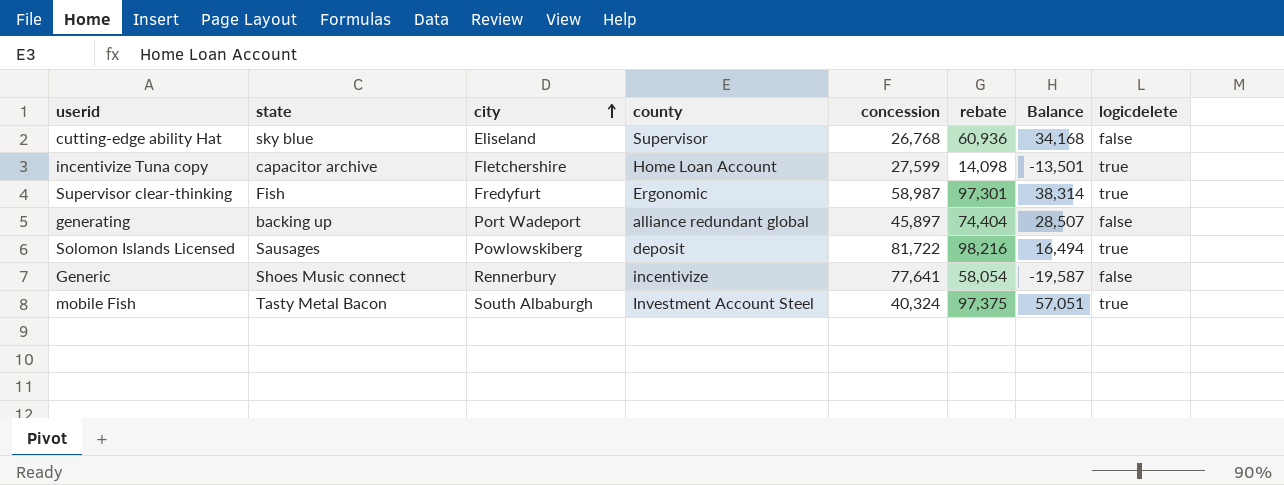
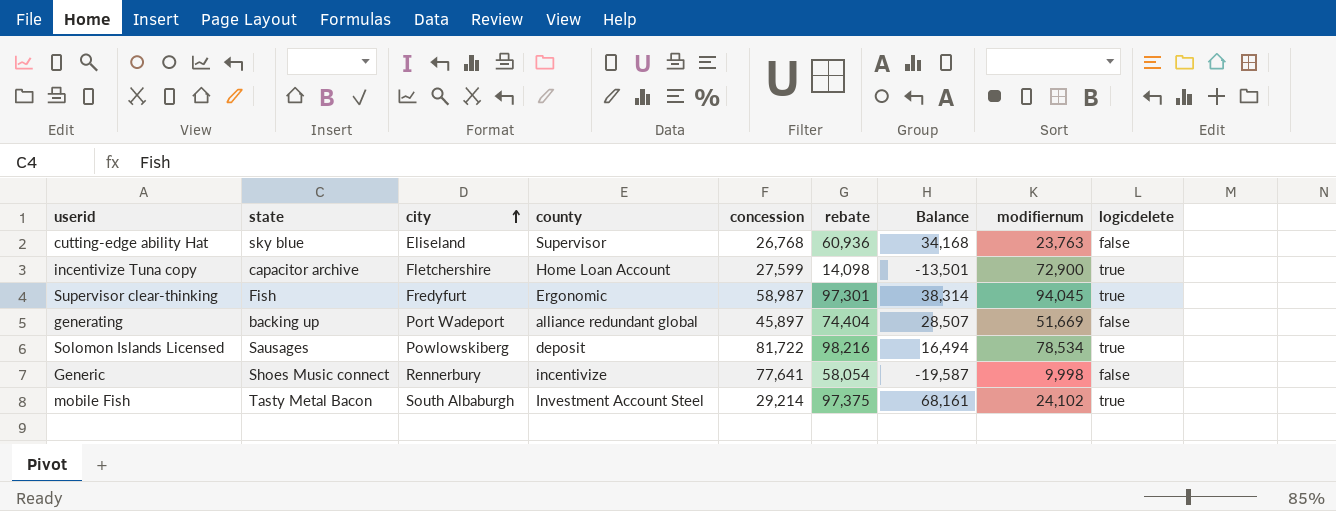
column modifiernum | position: none -> 8
mobile Fish | concession: 40,324 -> 29,214
mobile Fish | Balance: 57,051 -> 68,161

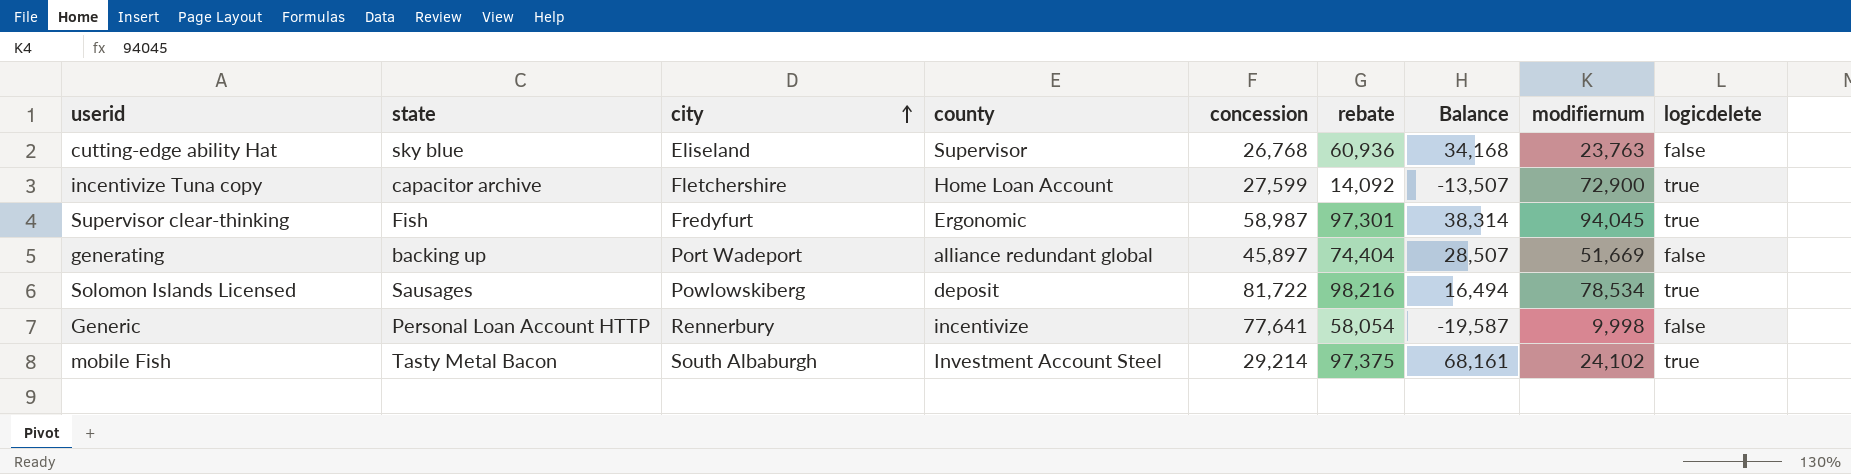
incentivize Tuna copy | rebate: 14,098 -> 14,092
incentivize Tuna copy | Balance: -13,501 -> -13,507
Generic | state: Shoes Music connect -> Personal Loan Account HTTP

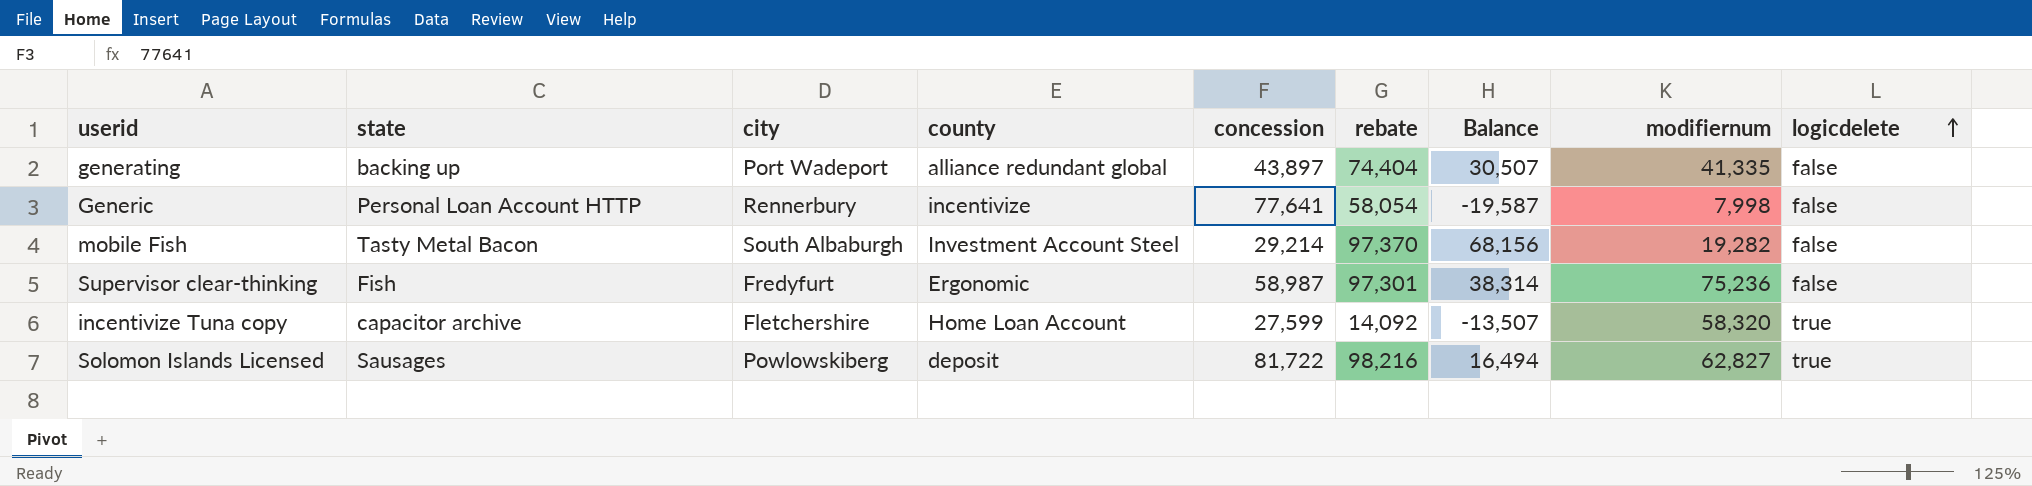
row order: city ascending -> logicdelete ascending
row cutting-edge ability Hat: sky blue | Eliseland | Supervisor | 26,768 | 60,936 | 34,168 | 23,763 | false -> none
generating | concession: 45,897 -> 43,897
generating | Balance: 28,507 -> 30,507
generating | modifiernum: 51,669 -> 41,335
Generic | modifiernum: 9,998 -> 7,998
mobile Fish | rebate: 97,375 -> 97,370
mobile Fish | Balance: 68,161 -> 68,156
mobile Fish | modifiernum: 24,102 -> 19,282
mobile Fish | logicdelete: true -> false
Supervisor clear-thinking | modifiernum: 94,045 -> 75,236
Supervisor clear-thinking | logicdelete: true -> false
incentivize Tuna copy | modifiernum: 72,900 -> 58,320
Solomon Islands Licensed | modifiernum: 78,534 -> 62,827

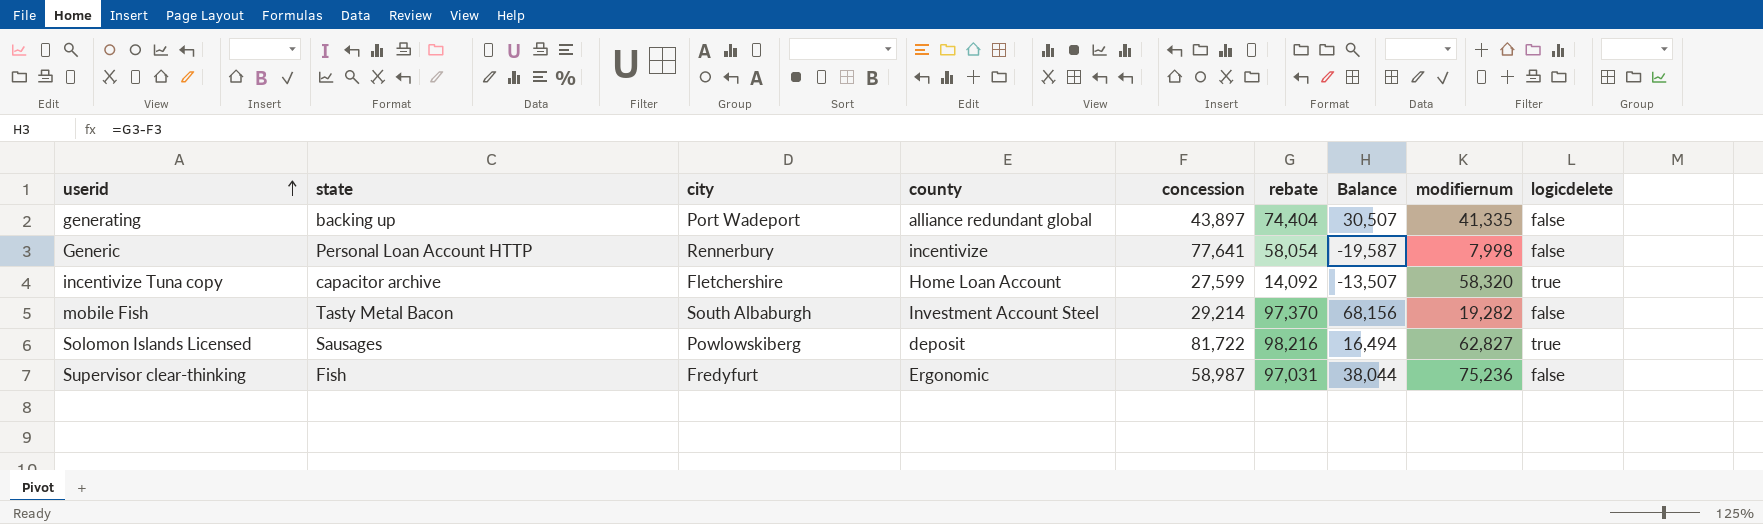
row order: logicdelete ascending -> userid ascending
Supervisor clear-thinking | rebate: 97,301 -> 97,031
Supervisor clear-thinking | Balance: 38,314 -> 38,044

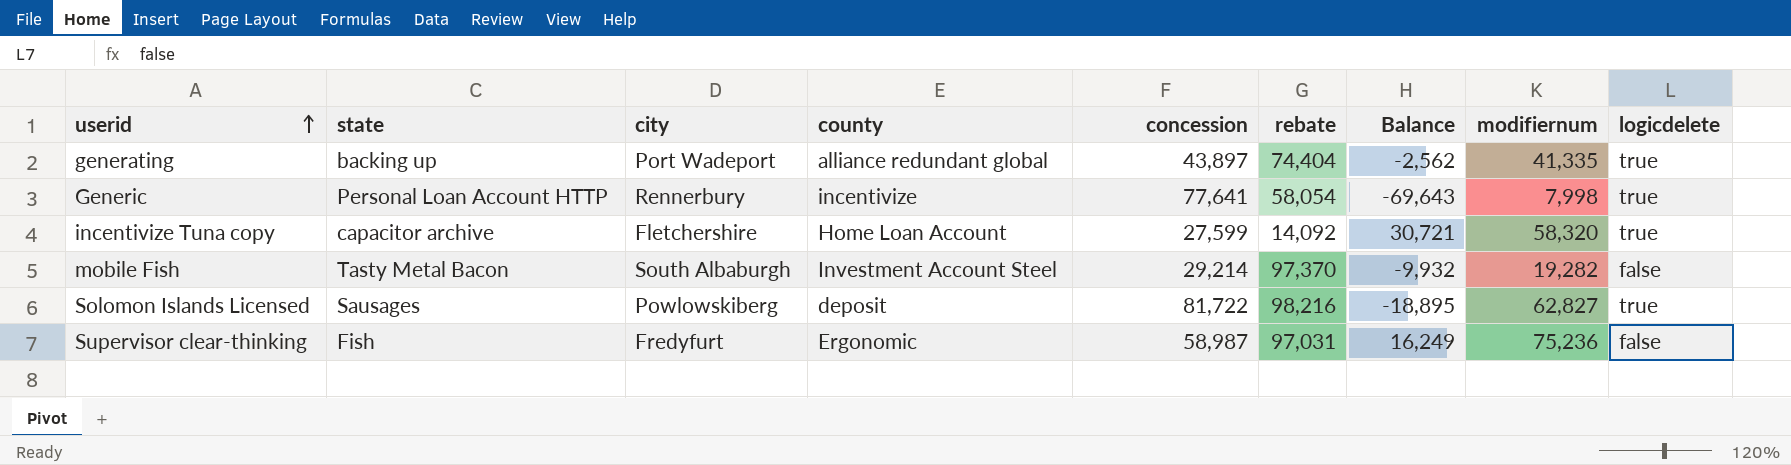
column Balance | formula: [rebate] - [concession] -> [modifiernum] - [concession]
generating | logicdelete: false -> true
Generic | logicdelete: false -> true

